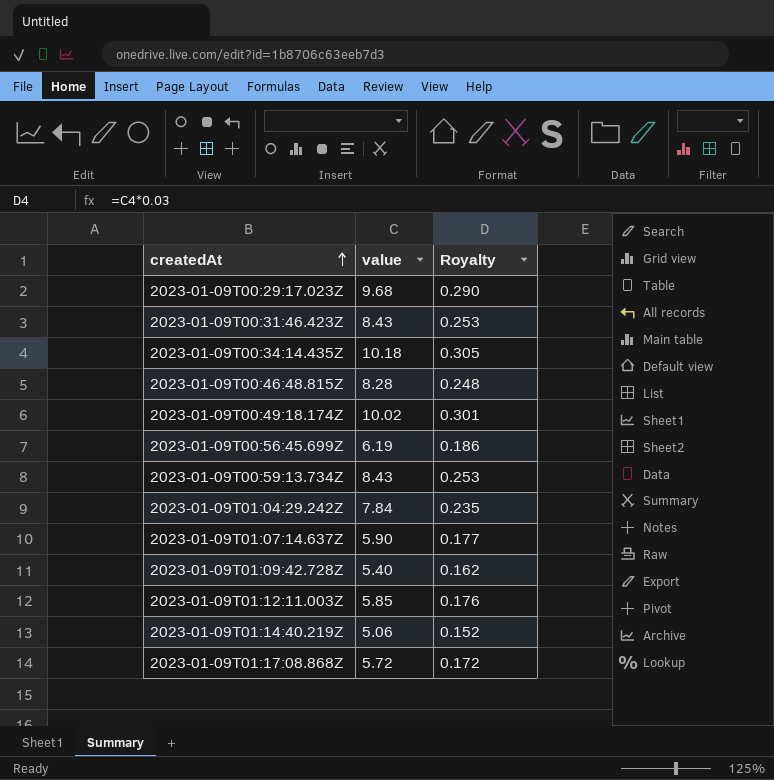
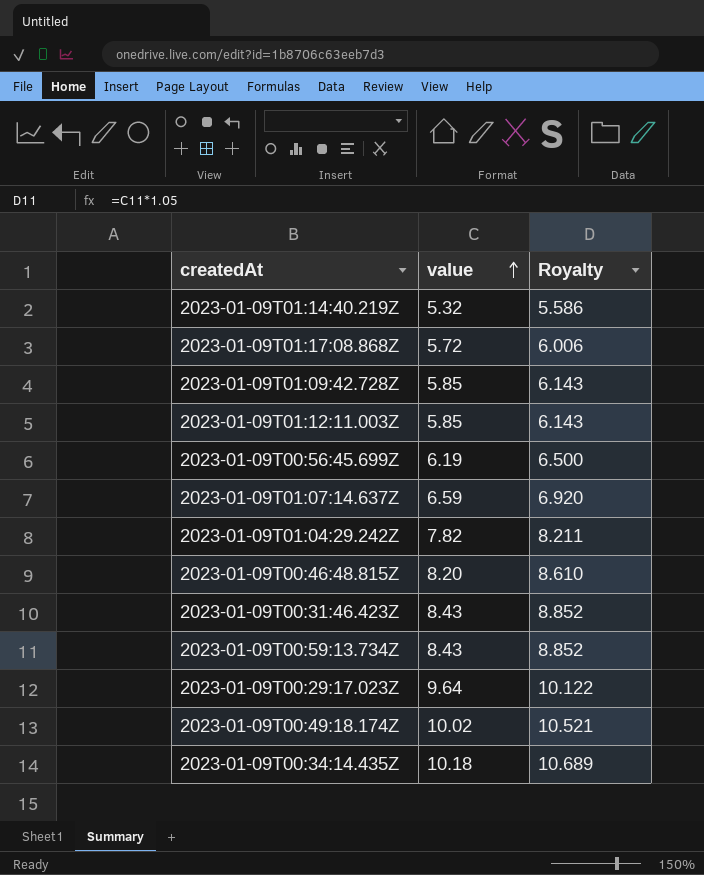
row order: createdAt ascending -> value ascending
column Royalty | formula: [value] * 0.03 -> [value] * 1.05
2023-01-09T01:14:40.219Z | value: 5.06 -> 5.32
2023-01-09T01:09:42.728Z | value: 5.40 -> 5.85
2023-01-09T01:07:14.637Z | value: 5.90 -> 6.59
2023-01-09T01:04:29.242Z | value: 7.84 -> 7.82
2023-01-09T00:46:48.815Z | value: 8.28 -> 8.20
2023-01-09T00:29:17.023Z | value: 9.68 -> 9.64

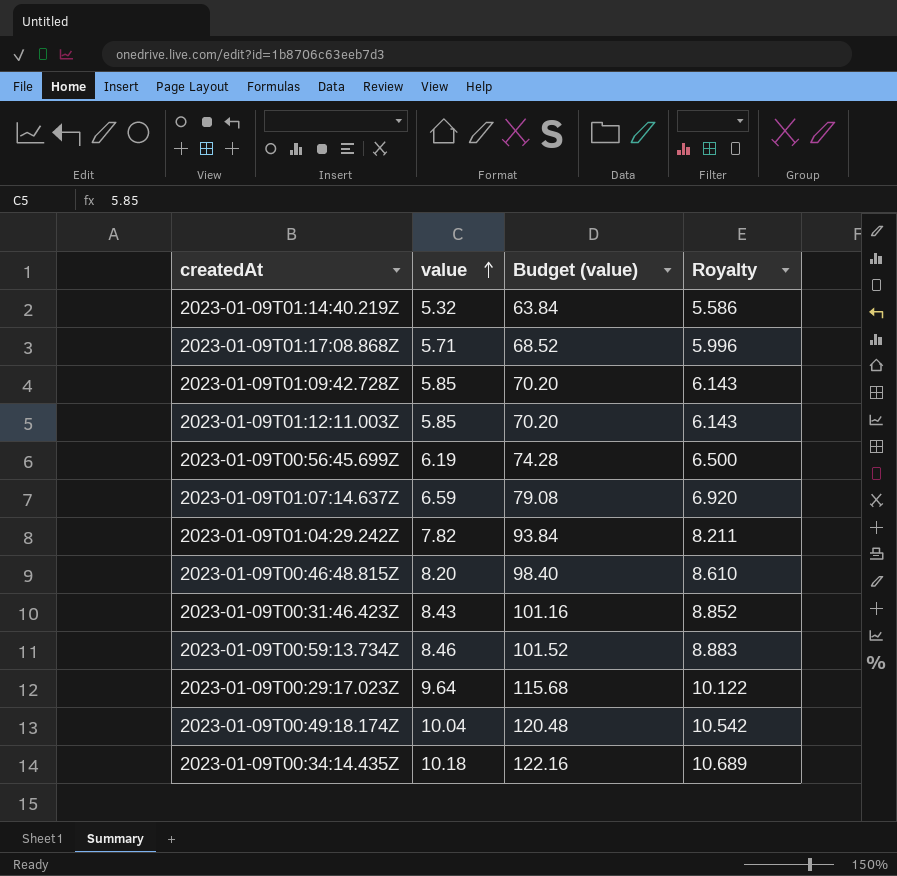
column Budget (value) | formula: none -> [value] * 12
2023-01-09T01:17:08.868Z | value: 5.72 -> 5.71
2023-01-09T01:17:08.868Z | Royalty: 6.006 -> 5.996
2023-01-09T00:59:13.734Z | value: 8.43 -> 8.46
2023-01-09T00:59:13.734Z | Royalty: 8.852 -> 8.883
2023-01-09T00:49:18.174Z | value: 10.02 -> 10.04
2023-01-09T00:49:18.174Z | Royalty: 10.521 -> 10.542

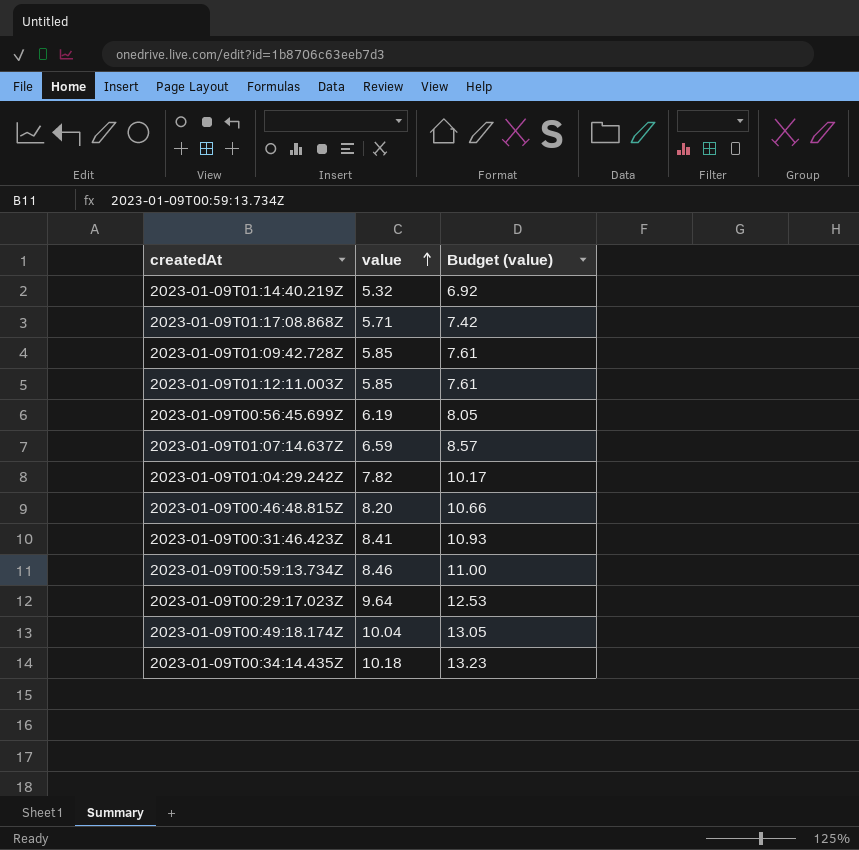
column Royalty | formula: [value] * 1.05 -> none
column Budget (value) | formula: [value] * 12 -> [value] * 1.3
2023-01-09T00:31:46.423Z | value: 8.43 -> 8.41

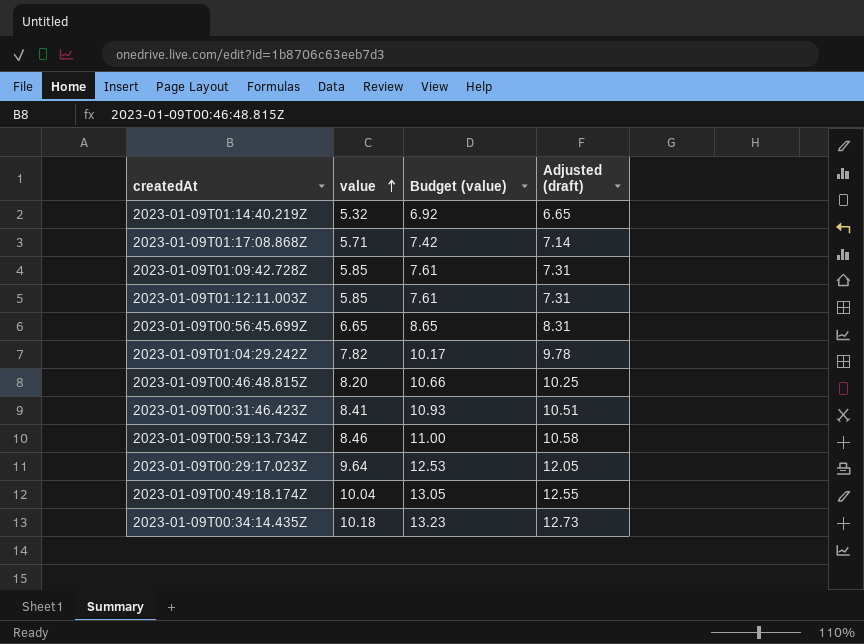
column Adjusted (draft) | formula: none -> [value] * 1.25
row 2023-01-09T01:07:14.637Z: 6.59 | 8.57 -> none
2023-01-09T00:56:45.699Z | value: 6.19 -> 6.65
2023-01-09T00:56:45.699Z | Budget (value): 8.05 -> 8.65

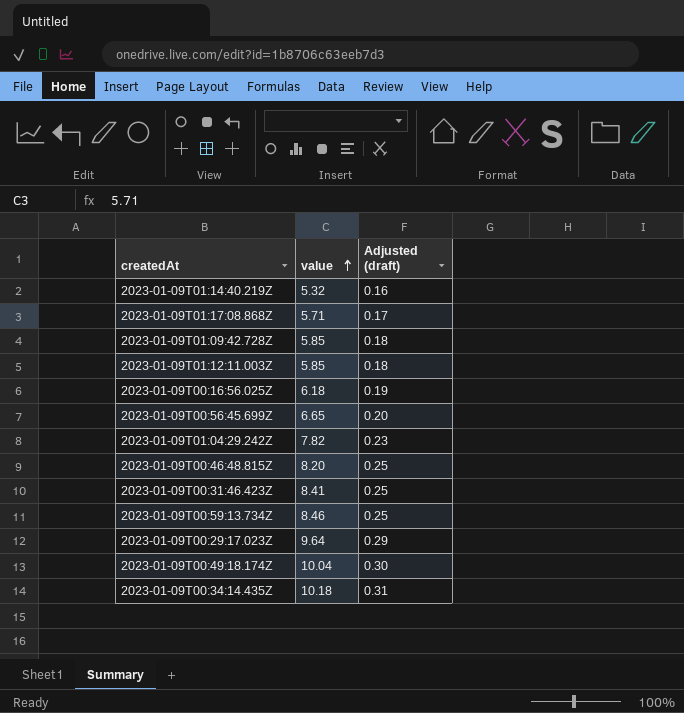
column Budget (value) | formula: [value] * 1.3 -> none
column Adjusted (draft) | formula: [value] * 1.25 -> [value] * 0.03
row 2023-01-09T00:16:56.025Z: none -> 6.18 | 0.19

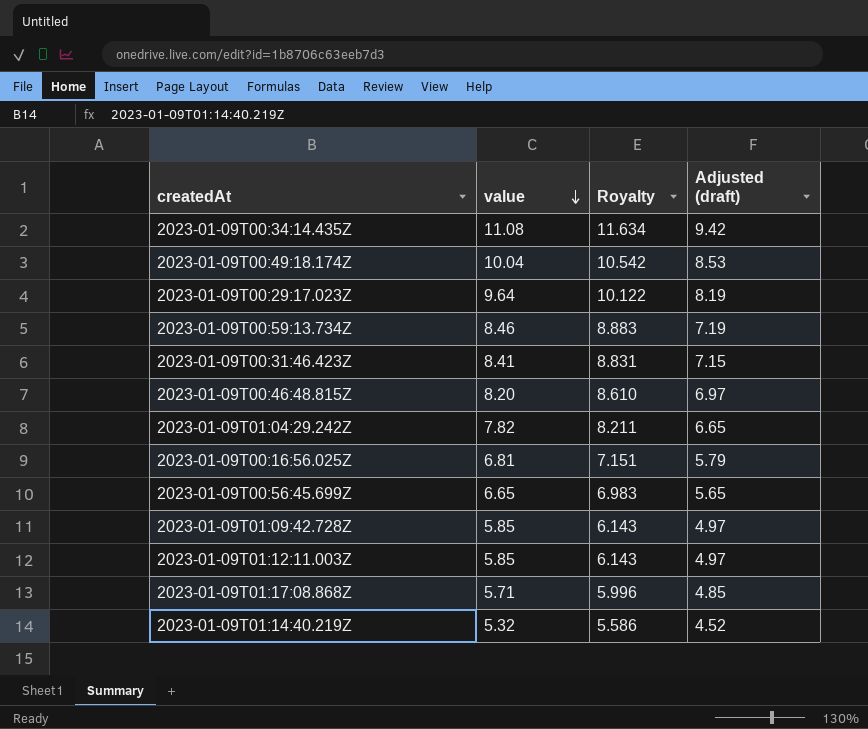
row order: value ascending -> value descending
column Royalty | formula: none -> [value] * 1.05
column Adjusted (draft) | formula: [value] * 0.03 -> [value] * 0.85
2023-01-09T00:34:14.435Z | value: 10.18 -> 11.08
2023-01-09T00:16:56.025Z | value: 6.18 -> 6.81

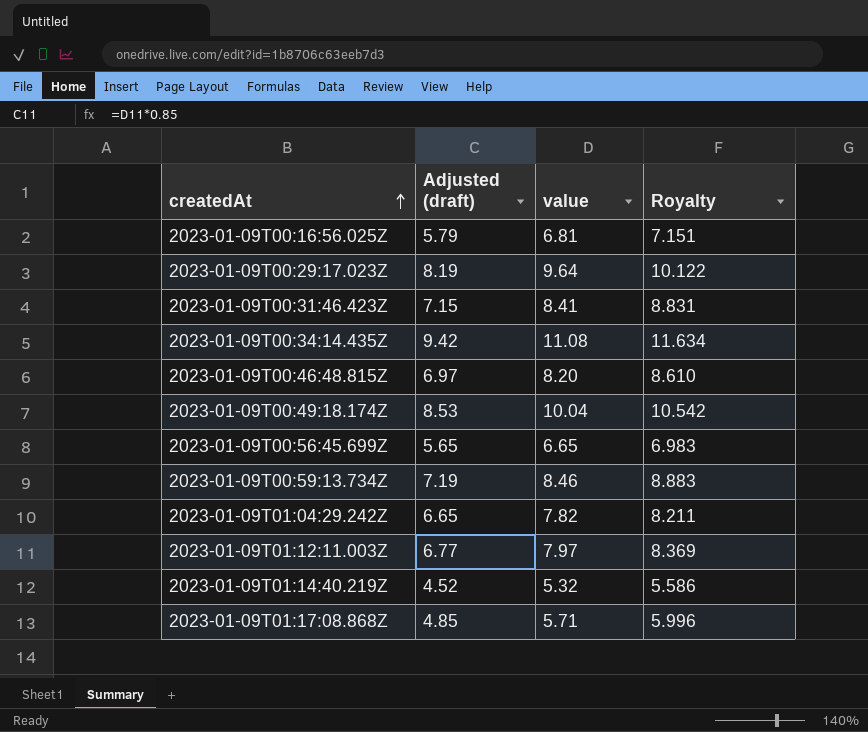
row order: value descending -> createdAt ascending
column Adjusted (draft) | position: 4 -> 2
row 2023-01-09T01:09:42.728Z: 5.85 | 6.143 | 4.97 -> none
2023-01-09T01:12:11.003Z | Adjusted (draft): 4.97 -> 6.77
2023-01-09T01:12:11.003Z | value: 5.85 -> 7.97
2023-01-09T01:12:11.003Z | Royalty: 6.143 -> 8.369

